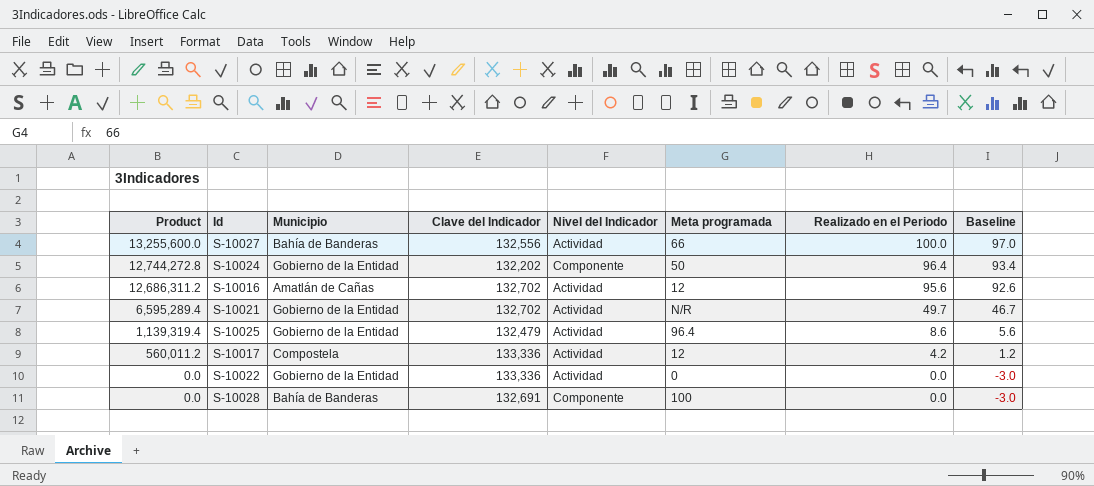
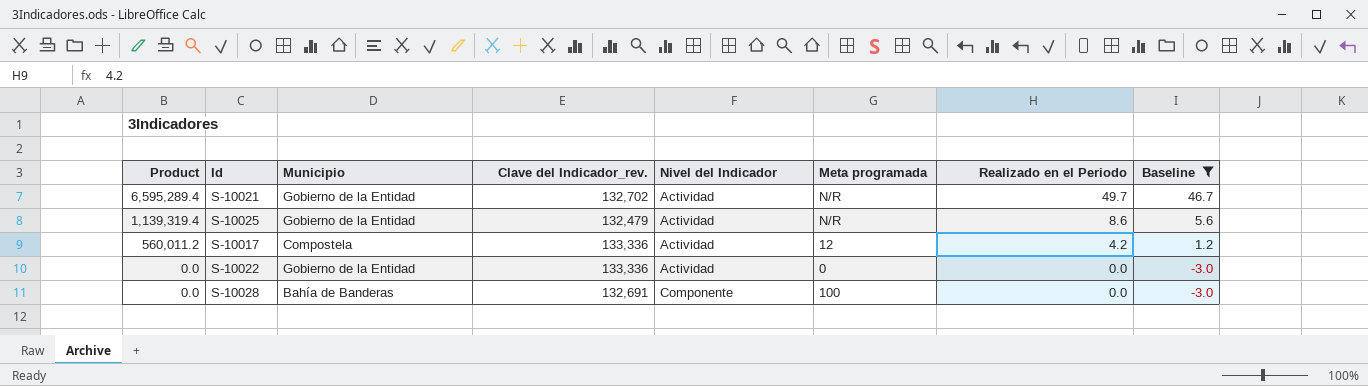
filter: none -> Baseline <= 46.7
column name: Clave del Indicador -> Clave del Indicador_rev.
S-10025 | Meta programada: 96.4 -> N/R

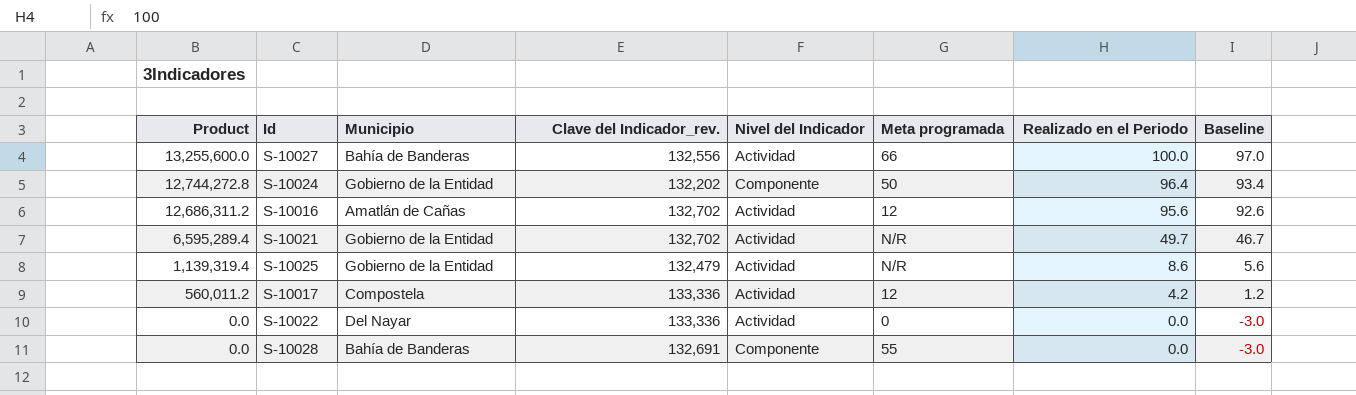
filter: Baseline <= 46.7 -> none
S-10022 | Municipio: Gobierno de la Entidad -> Del Nayar
S-10028 | Meta programada: 100 -> 55

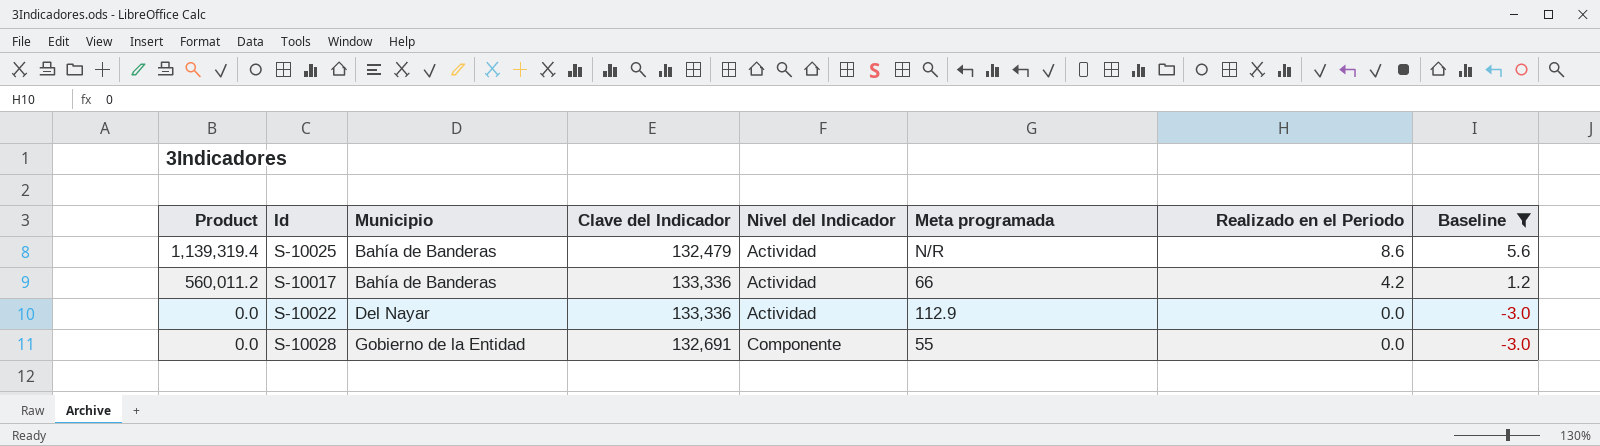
filter: none -> Baseline <= 5.6
column name: Clave del Indicador_rev. -> Clave del Indicador
S-10025 | Municipio: Gobierno de la Entidad -> Bahía de Banderas
S-10017 | Municipio: Compostela -> Bahía de Banderas
S-10017 | Meta programada: 12 -> 66
S-10022 | Meta programada: 0 -> 112.9
S-10028 | Municipio: Bahía de Banderas -> Gobierno de la Entidad

